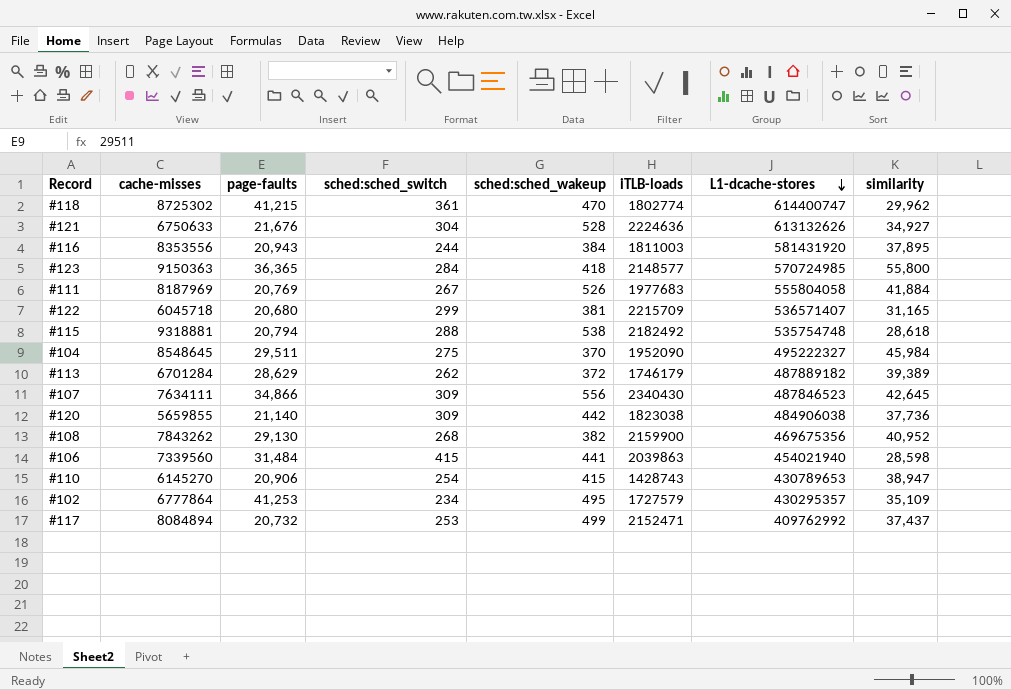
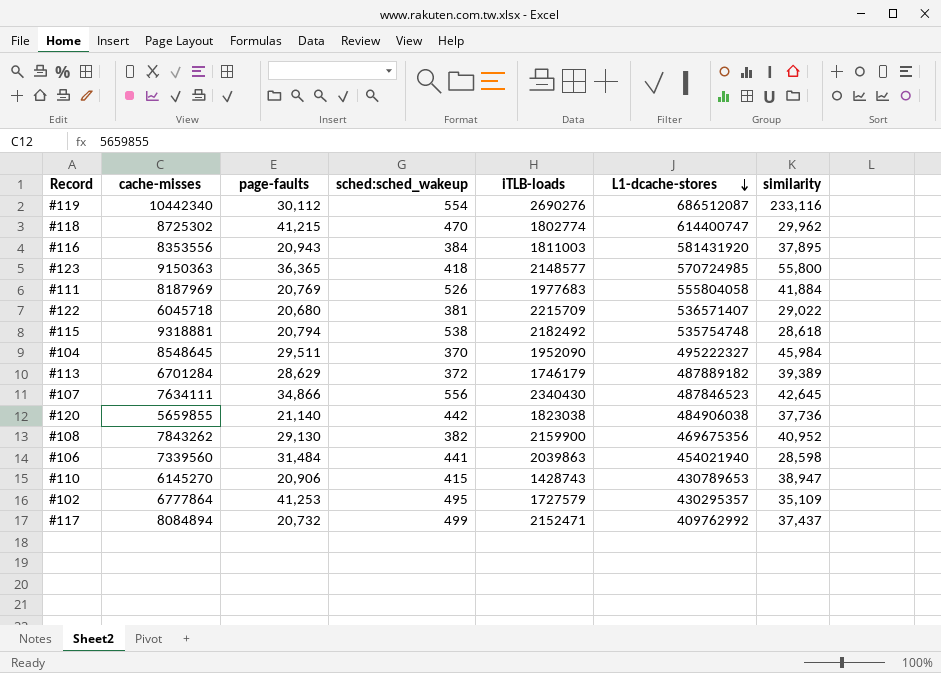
column sched:sched_switch | position: 4 -> none
row #121: 6750633 | 21,676 | 304 | 528 | 2224636 | 613132626 | 34,927 -> none
row #119: none -> 10442340 | 30,112 | 554 | 2690276 | 686512087 | 233,116
#122 | similarity: 31,165 -> 29,022

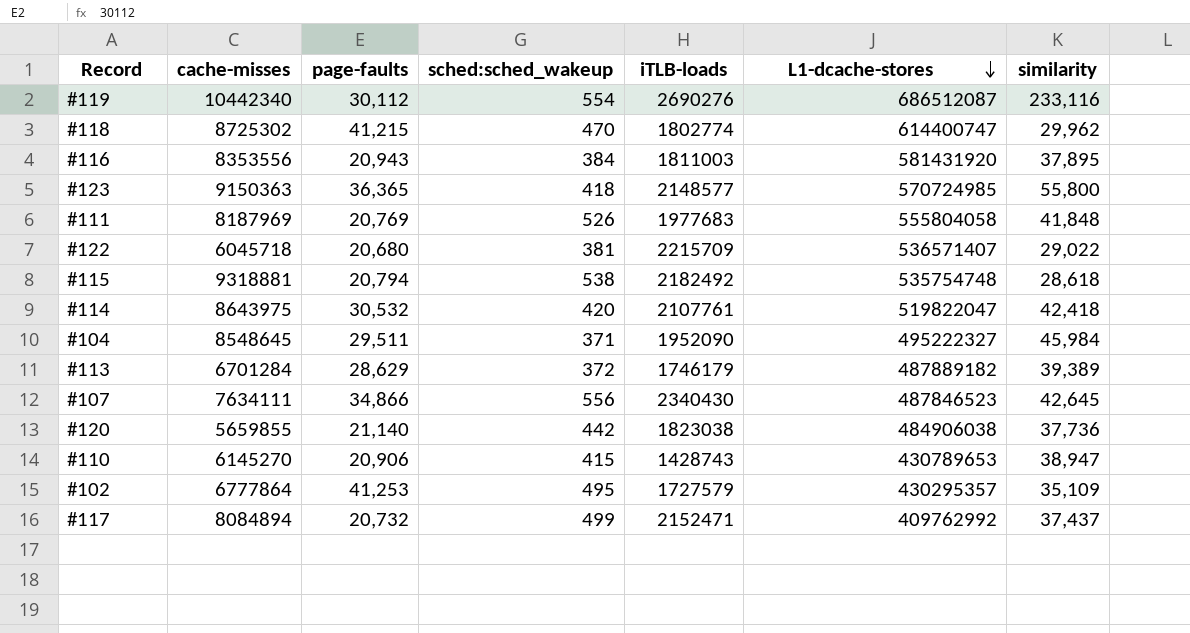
row #108: 7843262 | 29,130 | 382 | 2159900 | 469675356 | 40,952 -> none
row #106: 7339560 | 31,484 | 441 | 2039863 | 454021940 | 28,598 -> none
#111 | similarity: 41,884 -> 41,848
row #114: none -> 8643975 | 30,532 | 420 | 2107761 | 519822047 | 42,418
#104 | sched:sched_wakeup: 370 -> 371

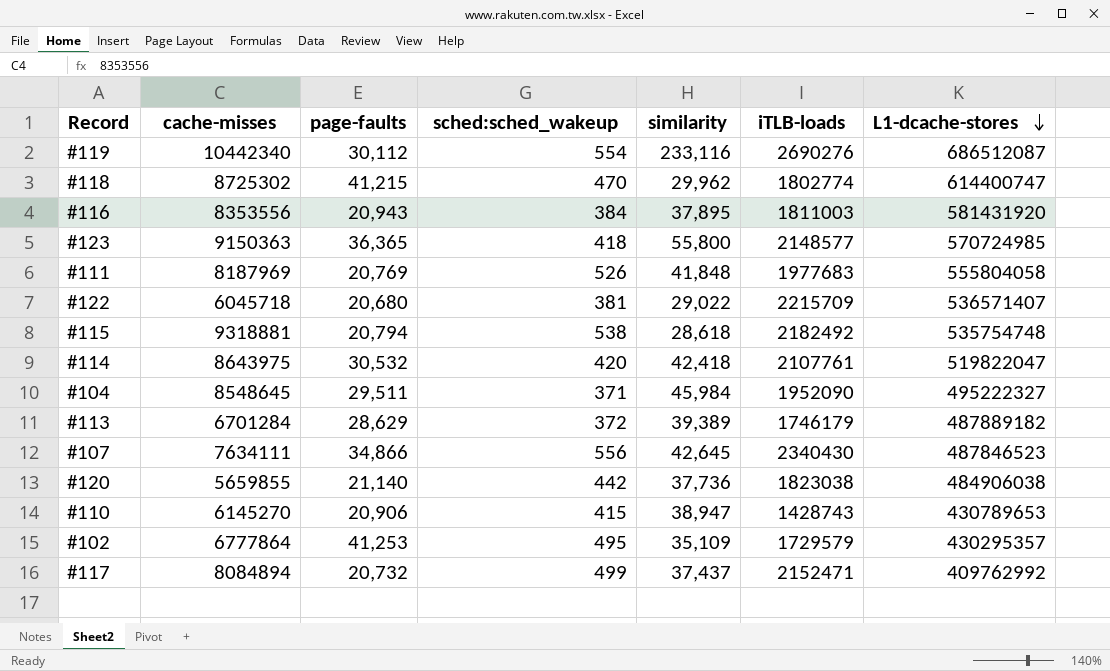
column similarity | position: 7 -> 5
#102 | iTLB-loads: 1727579 -> 1729579

